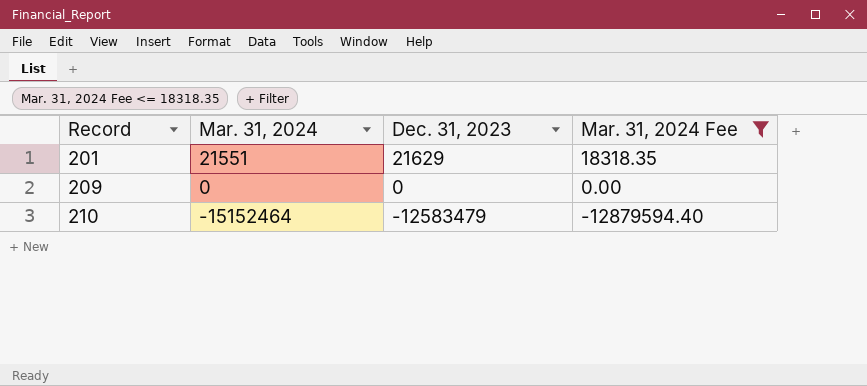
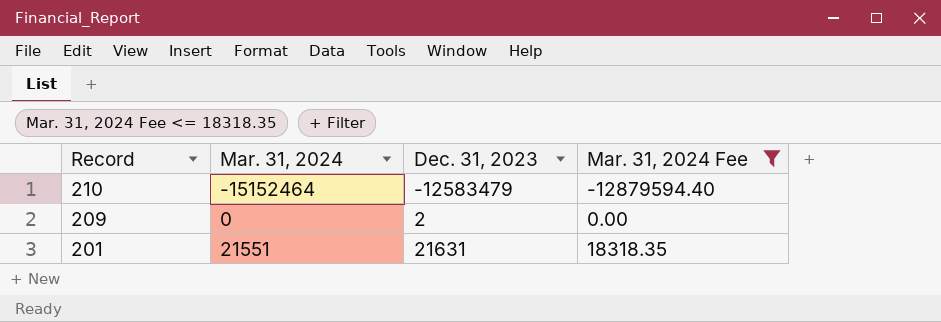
row order: Record ascending -> Record descending
209 | Dec. 31, 2023: 0 -> 2
201 | Dec. 31, 2023: 21629 -> 21631

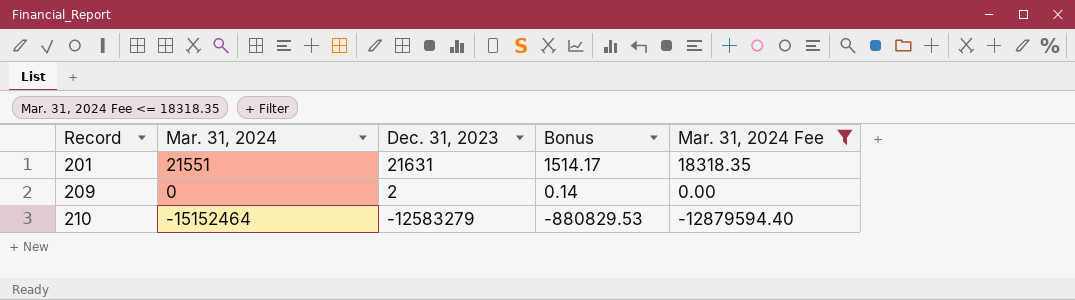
row order: Record descending -> Record ascending
column Bonus | formula: none -> [Dec. 31, 2023] * 0.07
210 | Dec. 31, 2023: -12583479 -> -12583279

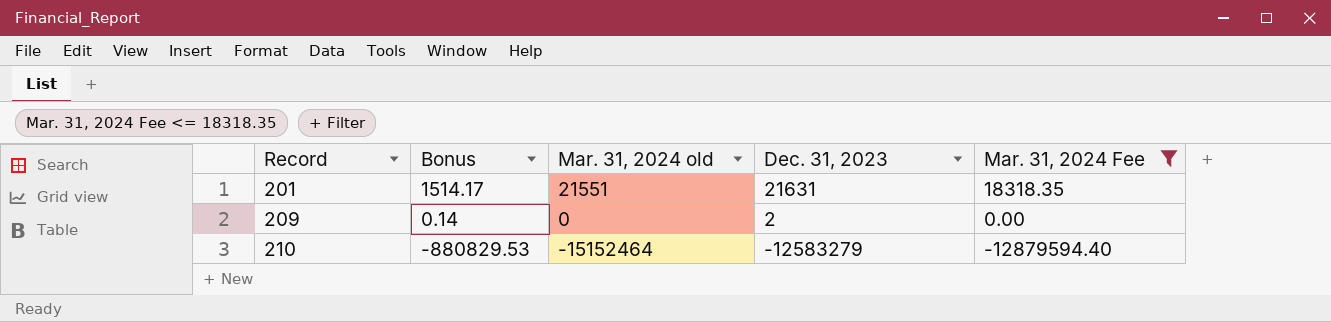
column Bonus | position: 4 -> 2
column name: Mar. 31, 2024 -> Mar. 31, 2024 old

